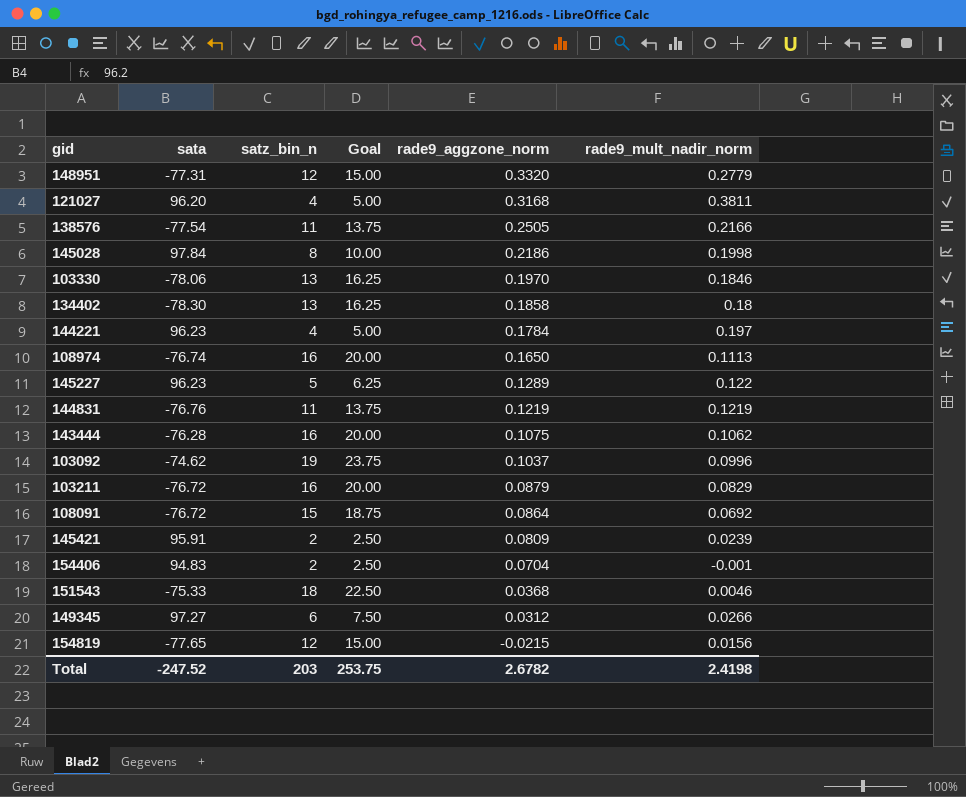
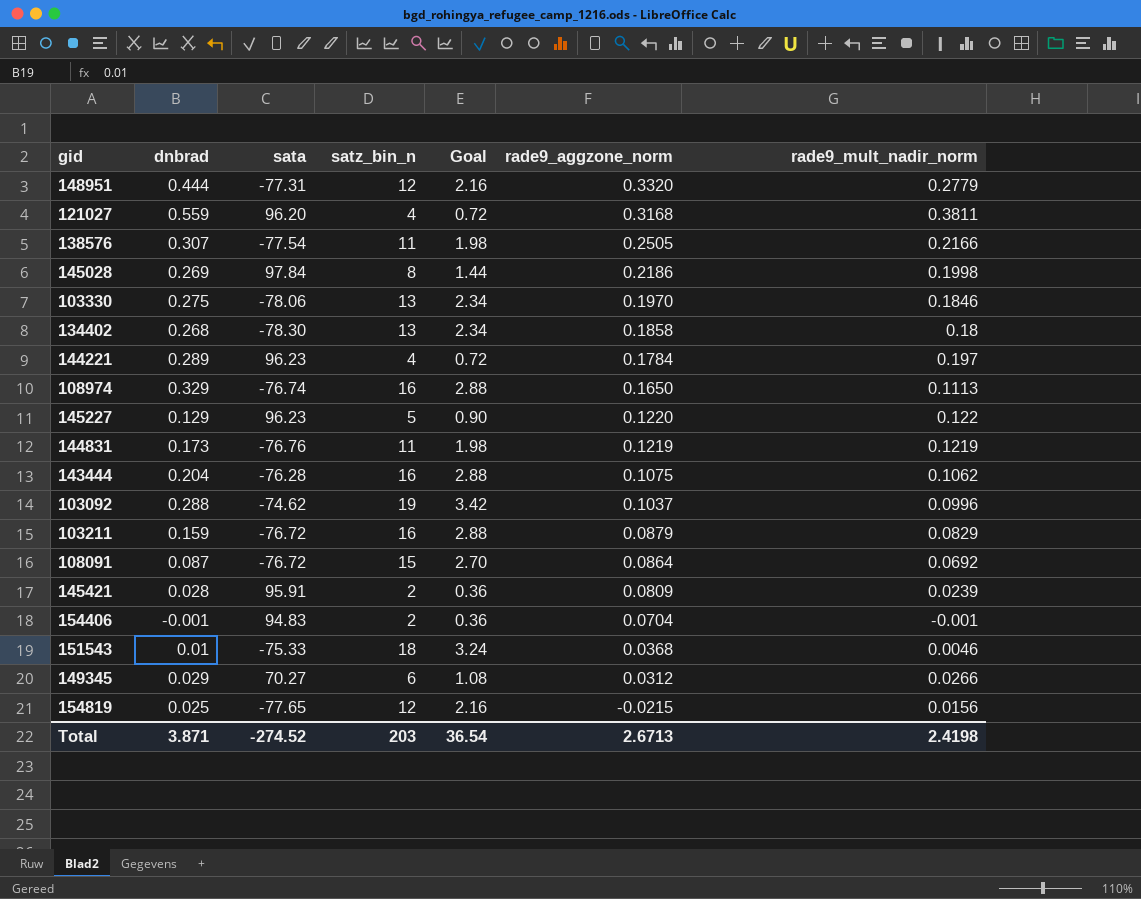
column dnbrad | position: none -> 2
column Goal | formula: [satz_bin_n] * 1.25 -> [satz_bin_n] * 0.18
145227 | rade9_aggzone_norm: 0.1289 -> 0.1220
149345 | sata: 97.27 -> 70.27
Total | sata: -247.52 -> -274.52
Total | Goal: 253.75 -> 36.54
Total | rade9_aggzone_norm: 2.6782 -> 2.6713

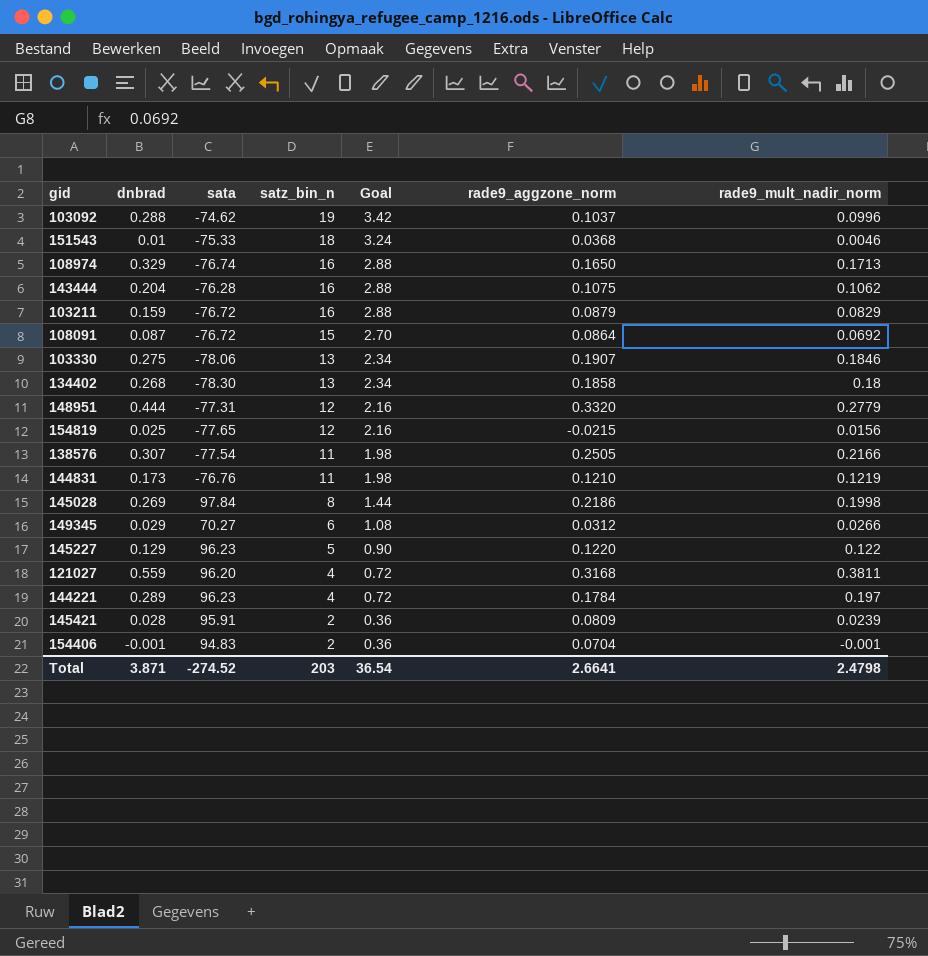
row order: rade9_aggzone_norm descending -> satz_bin_n descending
108974 | rade9_mult_nadir_norm: 0.1113 -> 0.1713
103330 | rade9_aggzone_norm: 0.1970 -> 0.1907
144831 | rade9_aggzone_norm: 0.1219 -> 0.1210
Total | rade9_aggzone_norm: 2.6713 -> 2.6641
Total | rade9_mult_nadir_norm: 2.4198 -> 2.4798

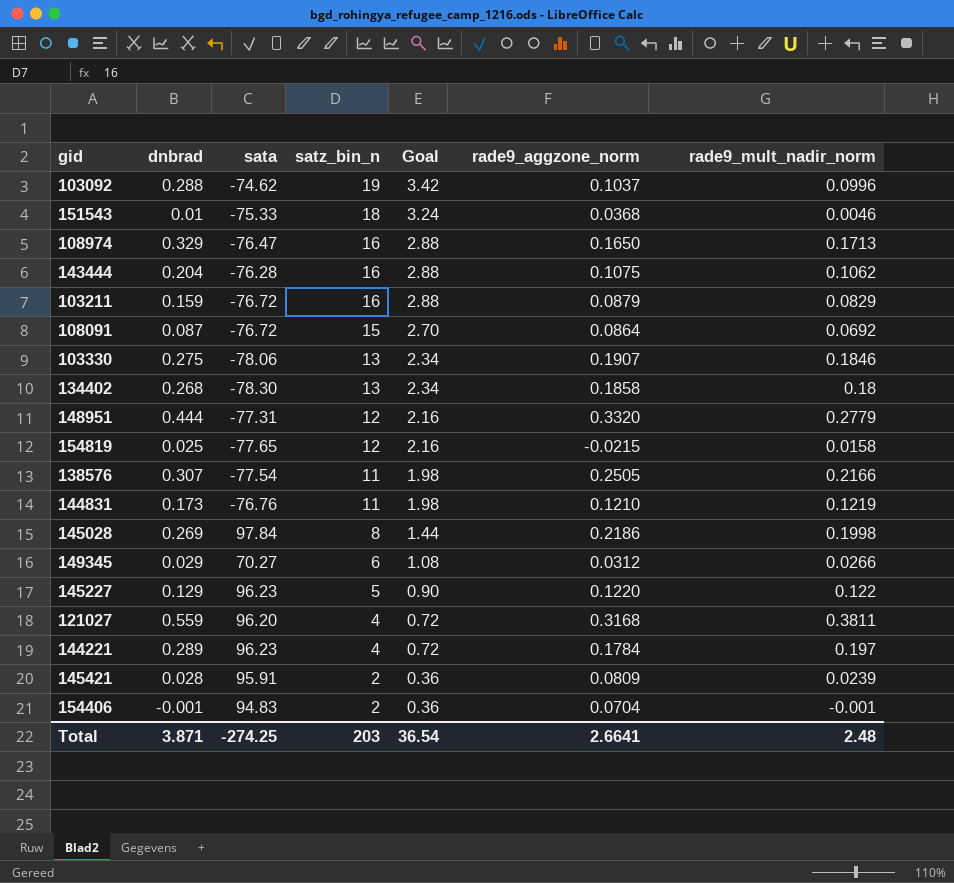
108974 | sata: -76.74 -> -76.47
154819 | rade9_mult_nadir_norm: 0.0156 -> 0.0158
Total | sata: -274.52 -> -274.25
Total | rade9_mult_nadir_norm: 2.4798 -> 2.48

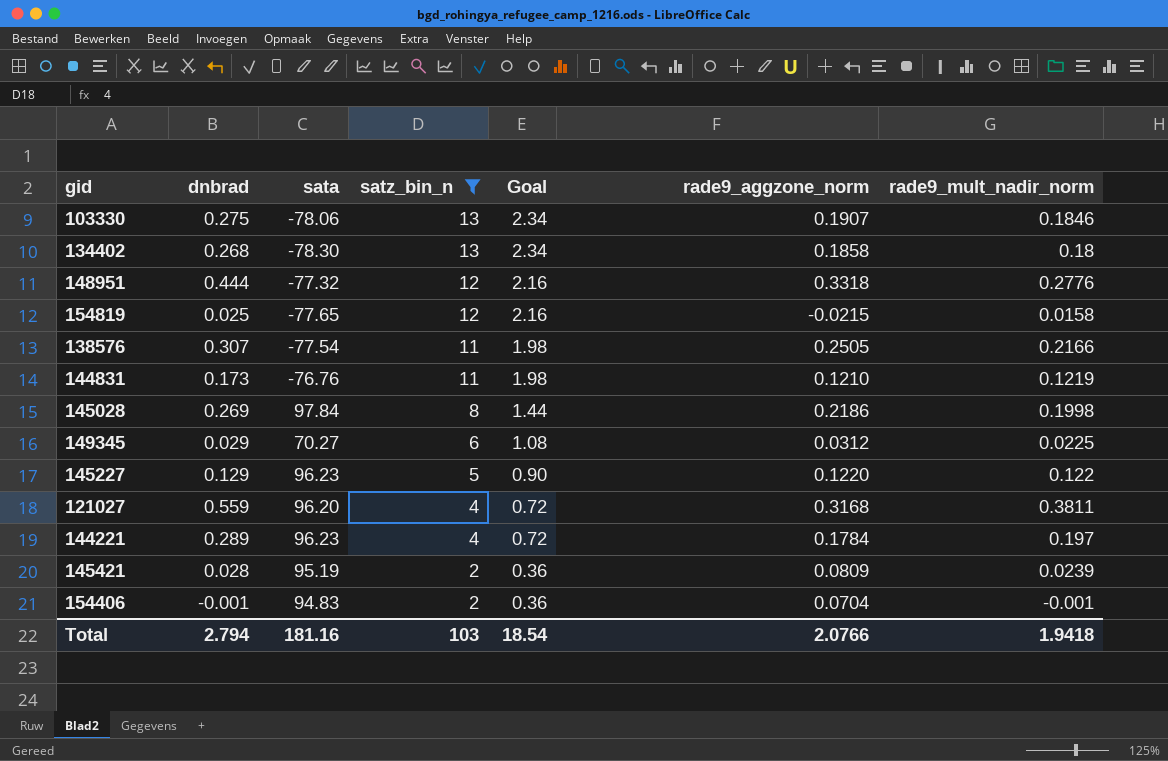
filter: none -> satz_bin_n <= 13
148951 | sata: -77.31 -> -77.32
148951 | rade9_aggzone_norm: 0.3320 -> 0.3318
148951 | rade9_mult_nadir_norm: 0.2779 -> 0.2776
149345 | rade9_mult_nadir_norm: 0.0266 -> 0.0225
145421 | sata: 95.91 -> 95.19
Total | dnbrad: 3.871 -> 2.794
Total | sata: -274.25 -> 181.16
Total | satz_bin_n: 203 -> 103
Total | Goal: 36.54 -> 18.54
Total | rade9_aggzone_norm: 2.6641 -> 2.0766
Total | rade9_mult_nadir_norm: 2.48 -> 1.9418

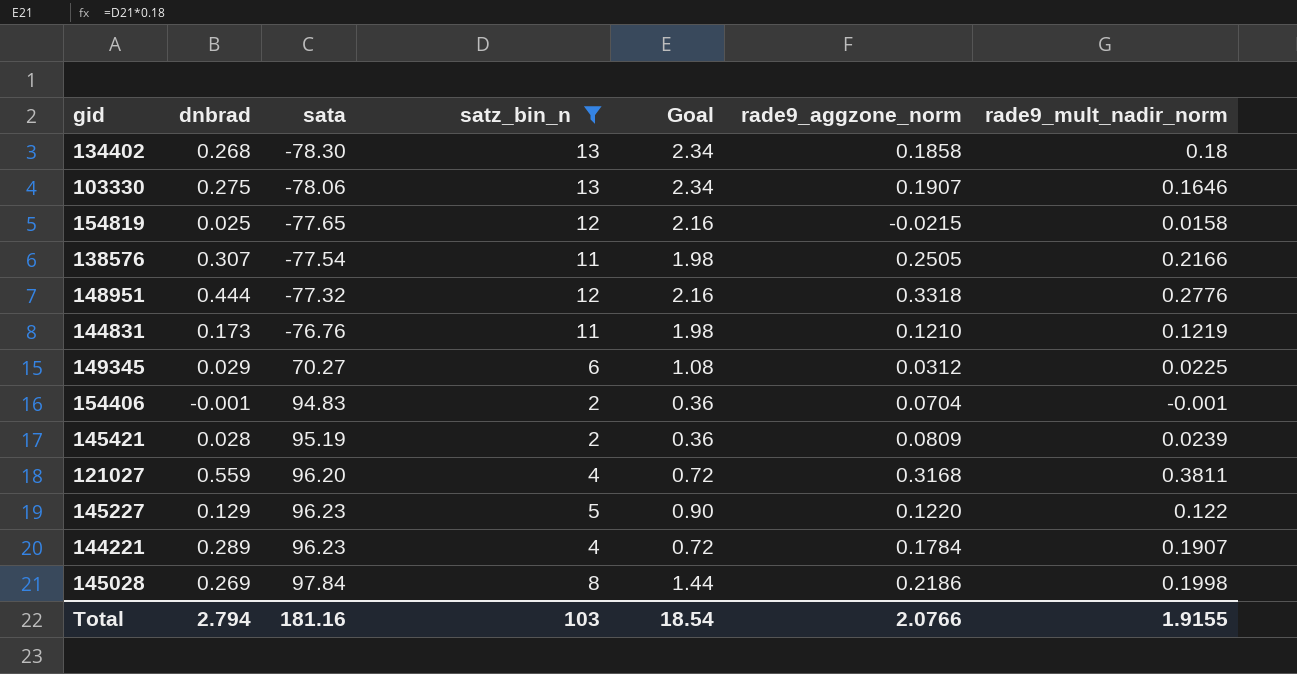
row order: satz_bin_n descending -> sata ascending
103330 | rade9_mult_nadir_norm: 0.1846 -> 0.1646
144221 | rade9_mult_nadir_norm: 0.197 -> 0.1907
Total | rade9_mult_nadir_norm: 1.9418 -> 1.9155

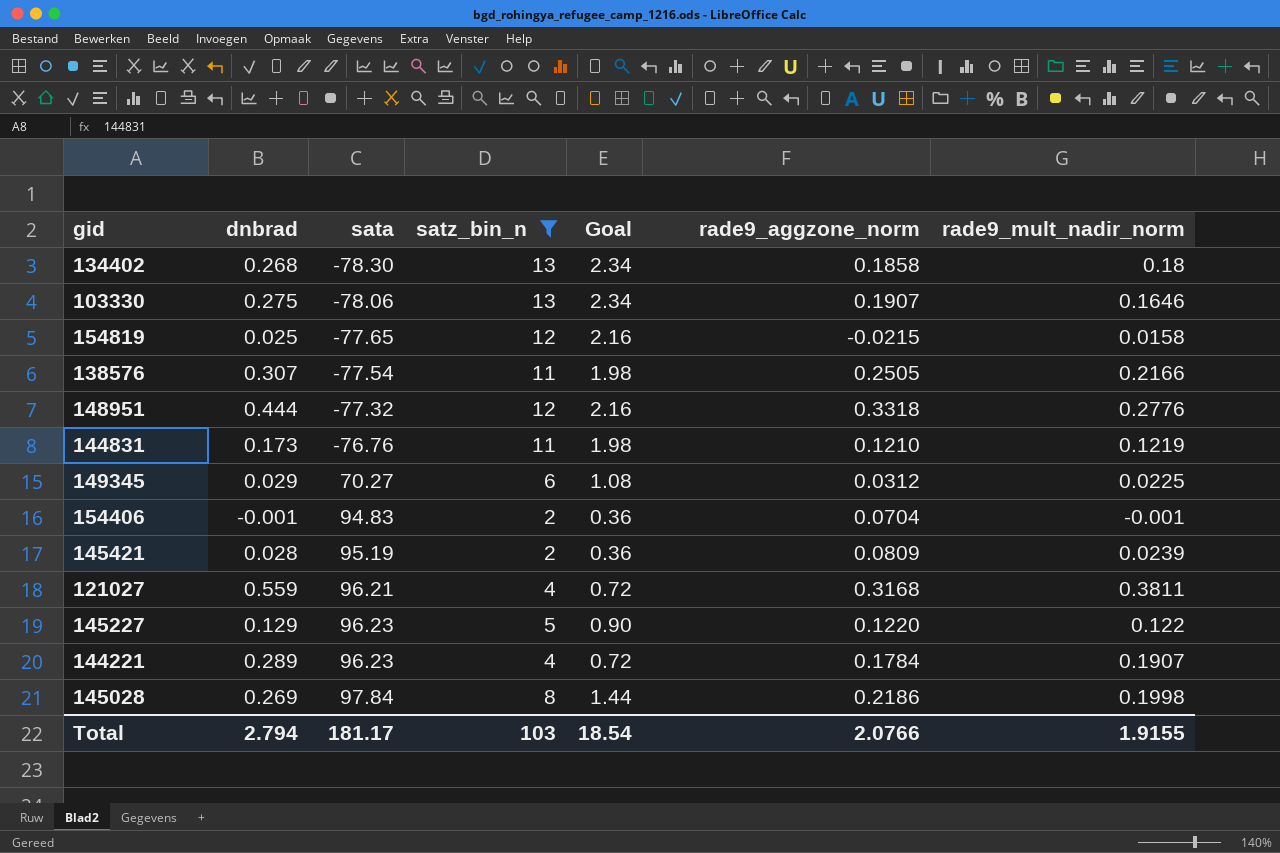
121027 | sata: 96.20 -> 96.21
Total | sata: 181.16 -> 181.17

